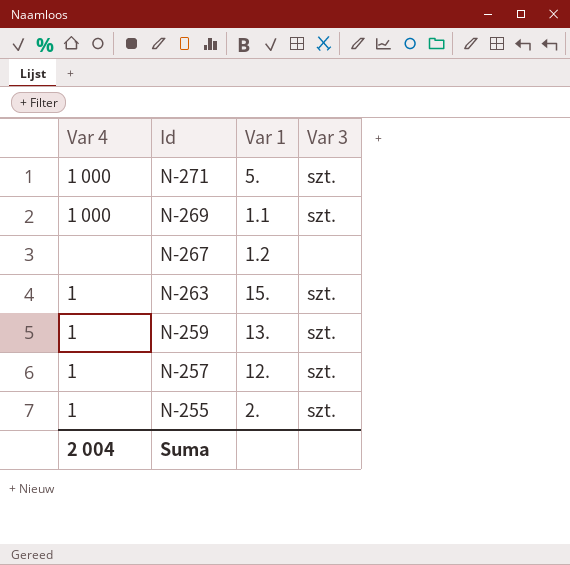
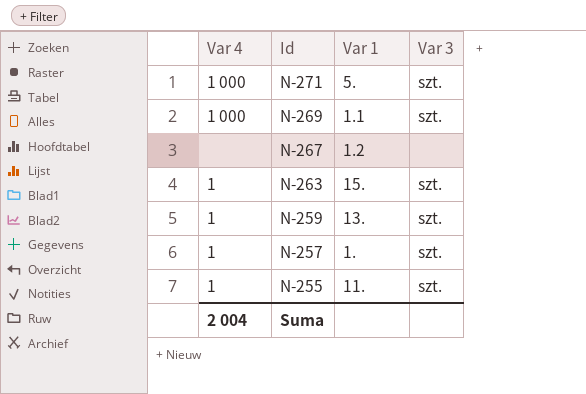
N-257 | Var 1: 12. -> 1.
N-255 | Var 1: 2. -> 11.

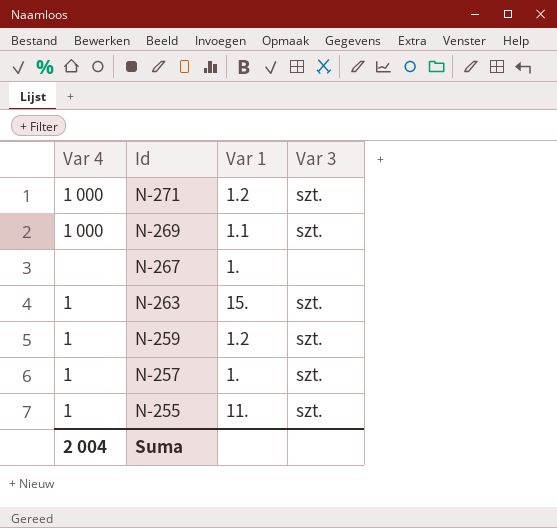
N-271 | Var 1: 5. -> 1.2
N-267 | Var 1: 1.2 -> 1.
N-259 | Var 1: 13. -> 1.2

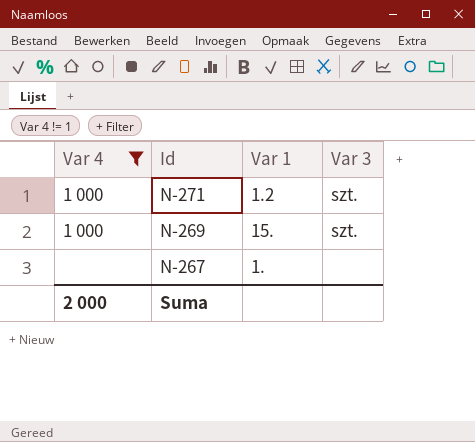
filter: none -> Var 4 != 1
N-269 | Var 1: 1.1 -> 15.
Suma | Var 4: 2 004 -> 2 000

